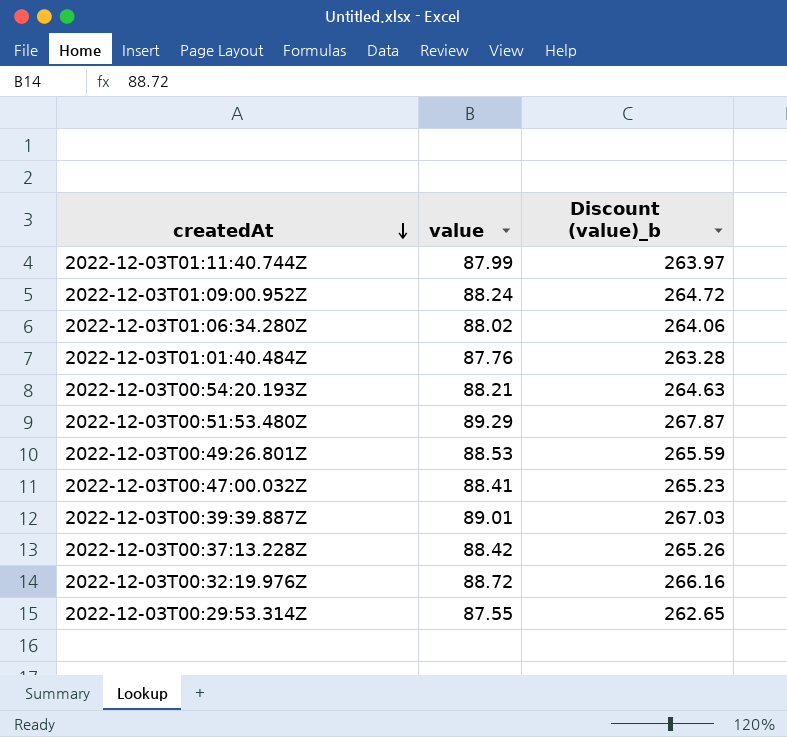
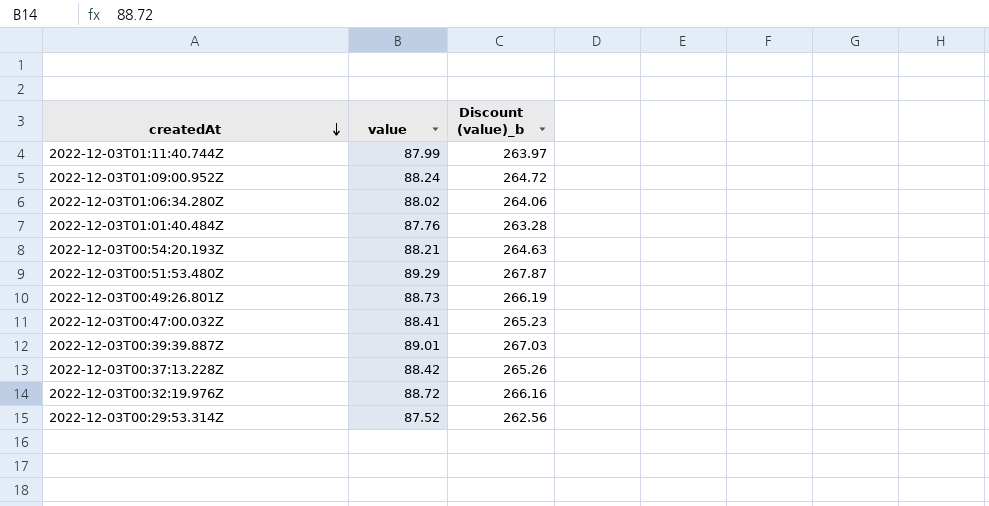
2022-12-03T00:49:26.801Z | value: 88.53 -> 88.73
2022-12-03T00:49:26.801Z | Discount (value)_b: 265.59 -> 266.19
2022-12-03T00:29:53.314Z | value: 87.55 -> 87.52
2022-12-03T00:29:53.314Z | Discount (value)_b: 262.65 -> 262.56

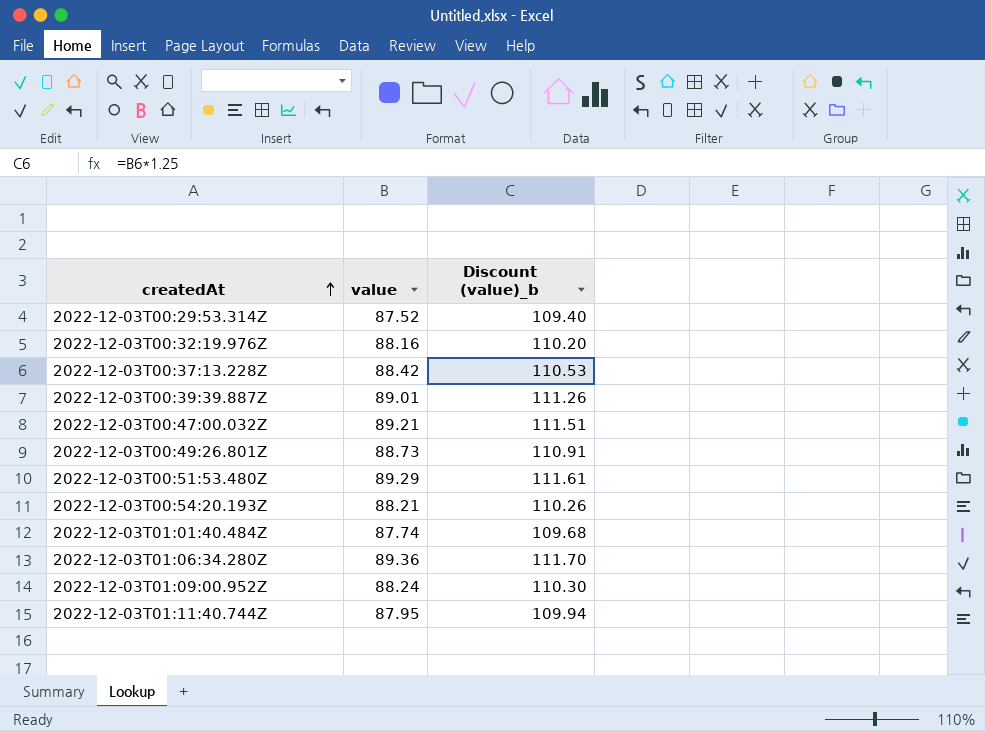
row order: createdAt descending -> createdAt ascending
column Discount (value)_b | formula: [value] * 3 -> [value] * 1.25
2022-12-03T00:32:19.976Z | value: 88.72 -> 88.16
2022-12-03T00:47:00.032Z | value: 88.41 -> 89.21
2022-12-03T01:01:40.484Z | value: 87.76 -> 87.74
2022-12-03T01:06:34.280Z | value: 88.02 -> 89.36
2022-12-03T01:11:40.744Z | value: 87.99 -> 87.95

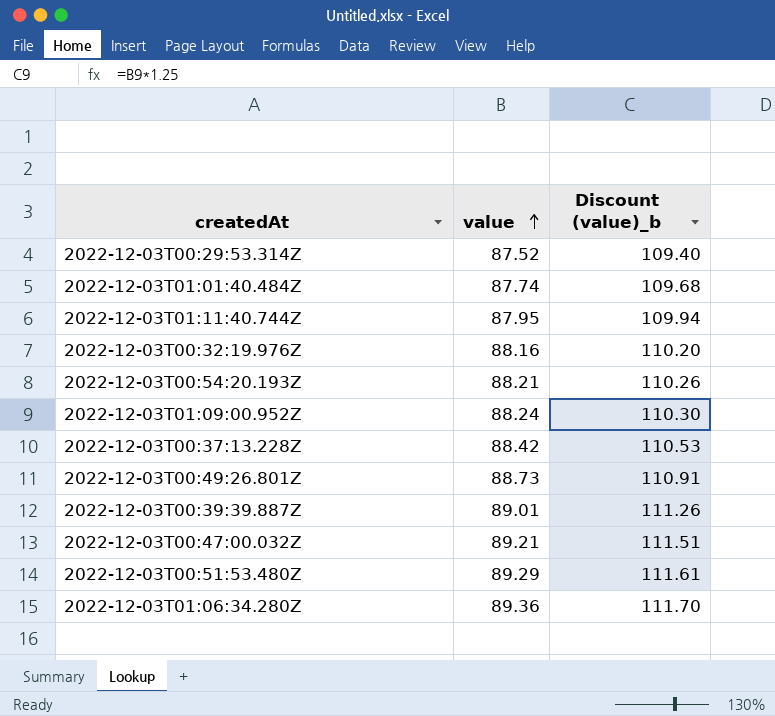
row order: createdAt ascending -> value ascending

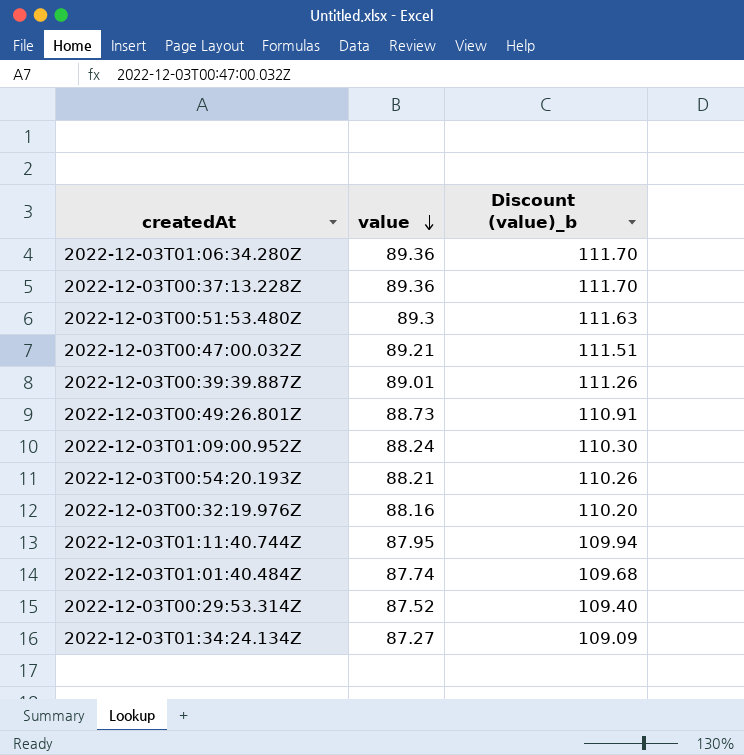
row order: value ascending -> value descending
2022-12-03T00:37:13.228Z | value: 88.42 -> 89.36
2022-12-03T00:37:13.228Z | Discount (value)_b: 110.53 -> 111.70
2022-12-03T00:51:53.480Z | value: 89.29 -> 89.3
2022-12-03T00:51:53.480Z | Discount (value)_b: 111.61 -> 111.63
row 2022-12-03T01:34:24.134Z: none -> 87.27 | 109.09

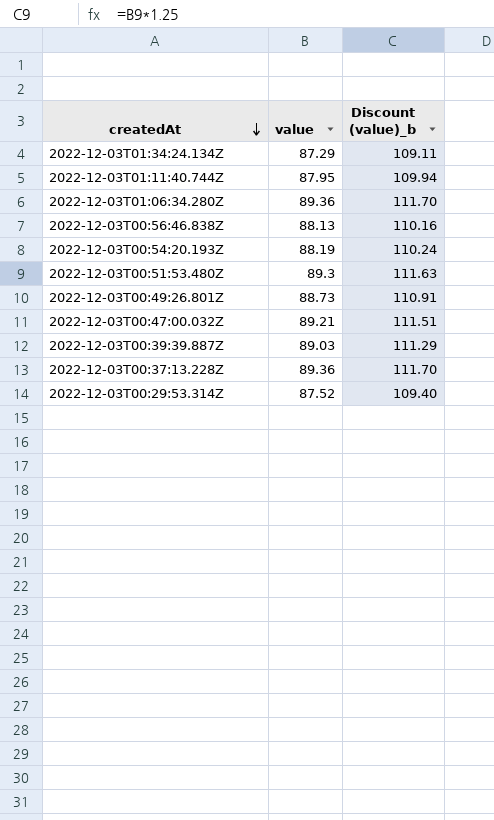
row order: value descending -> createdAt descending
row 2022-12-03T01:09:00.952Z: 88.24 | 110.30 -> none
row 2022-12-03T00:32:19.976Z: 88.16 | 110.20 -> none
row 2022-12-03T01:01:40.484Z: 87.74 | 109.68 -> none
2022-12-03T01:34:24.134Z | value: 87.27 -> 87.29
2022-12-03T01:34:24.134Z | Discount (value)_b: 109.09 -> 109.11
row 2022-12-03T00:56:46.838Z: none -> 88.13 | 110.16
2022-12-03T00:54:20.193Z | value: 88.21 -> 88.19
2022-12-03T00:54:20.193Z | Discount (value)_b: 110.26 -> 110.24
2022-12-03T00:39:39.887Z | value: 89.01 -> 89.03
2022-12-03T00:39:39.887Z | Discount (value)_b: 111.26 -> 111.29

